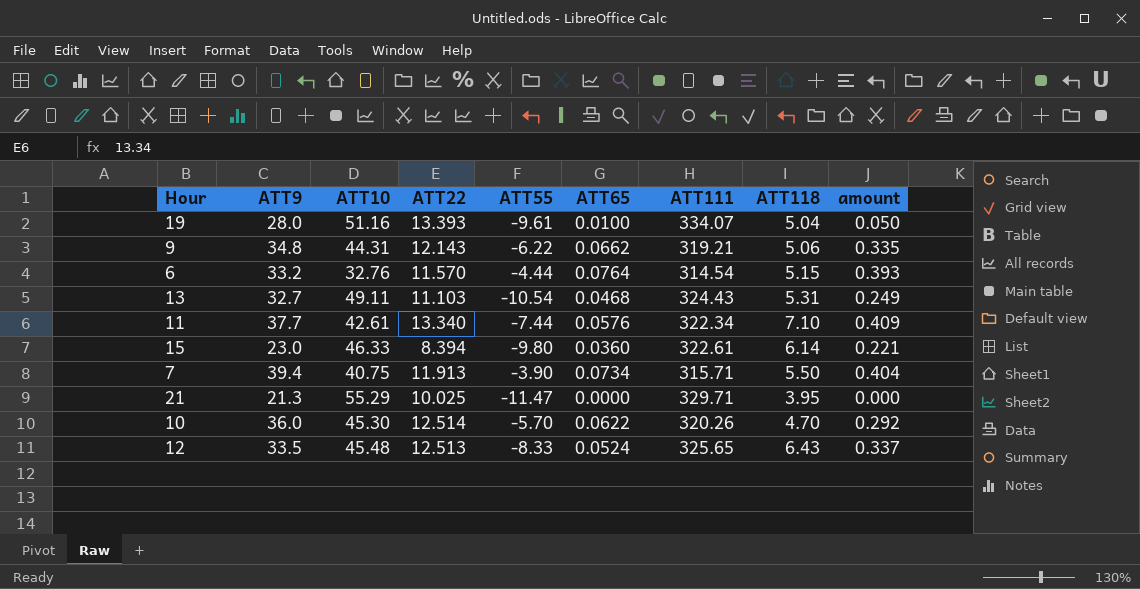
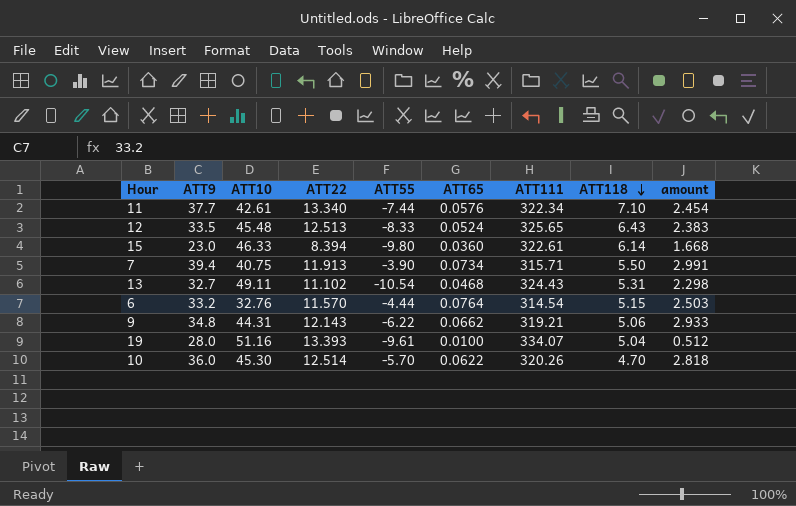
row order: none -> ATT118 descending
column amount | formula: [ATT65] * [ATT118] -> [ATT10] * [ATT65]
row 21: 21.3 | 55.29 | 10.025 | -11.47 | 0.0000 | 329.71 | 3.95 | 0.000 -> none
13 | ATT22: 11.103 -> 11.102

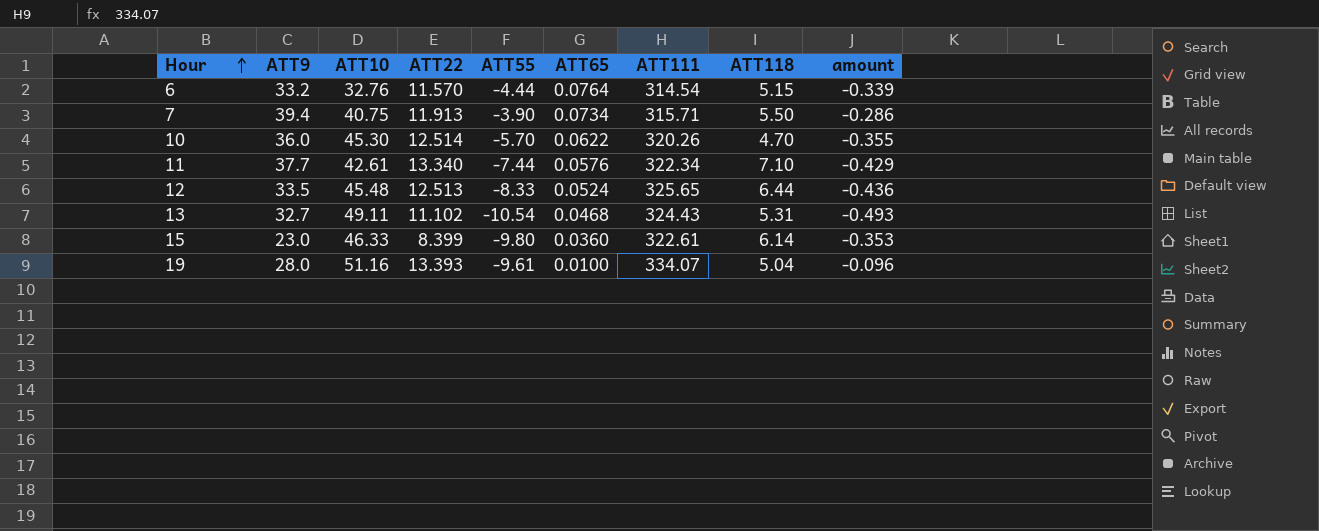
row order: ATT118 descending -> Hour ascending
column amount | formula: [ATT10] * [ATT65] -> [ATT55] * [ATT65]
row 9: 34.8 | 44.31 | 12.143 | -6.22 | 0.0662 | 319.21 | 5.06 | 2.933 -> none
12 | ATT118: 6.43 -> 6.44
15 | ATT22: 8.394 -> 8.399

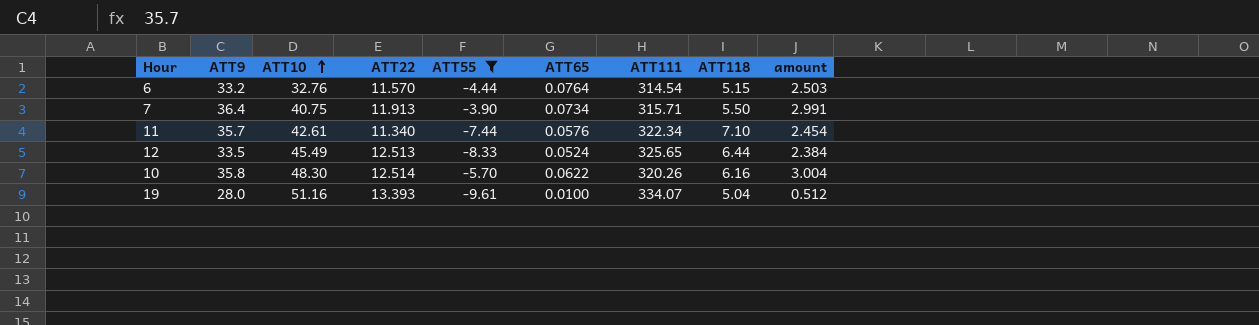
filter: none -> ATT55 >= -9.61
row order: Hour ascending -> ATT10 ascending
column amount | formula: [ATT55] * [ATT65] -> [ATT10] * [ATT65]
7 | ATT9: 39.4 -> 36.4
11 | ATT9: 37.7 -> 35.7
11 | ATT22: 13.340 -> 11.340
12 | ATT10: 45.48 -> 45.49
10 | ATT9: 36.0 -> 35.8
10 | ATT10: 45.30 -> 48.30
10 | ATT118: 4.70 -> 6.16

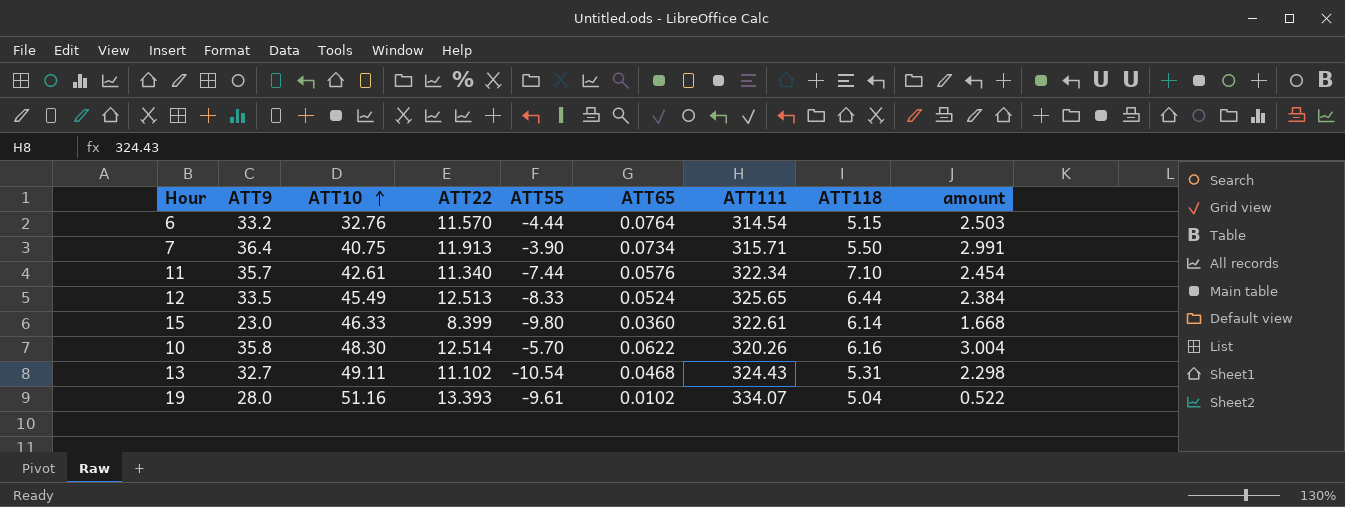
filter: ATT55 >= -9.61 -> none
19 | ATT65: 0.0100 -> 0.0102
19 | amount: 0.512 -> 0.522

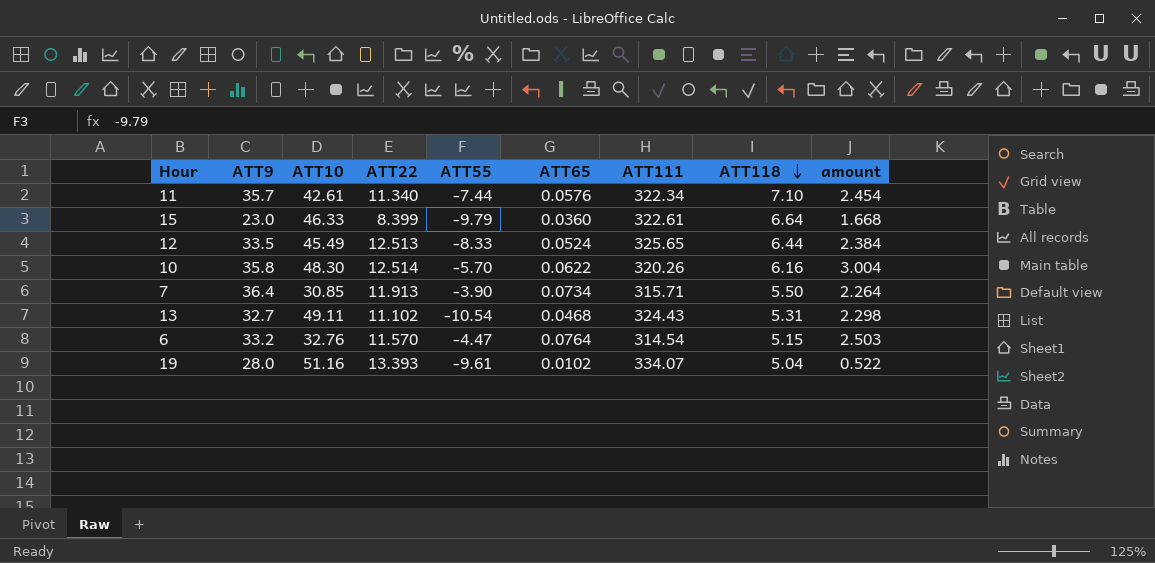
row order: ATT10 ascending -> ATT118 descending
15 | ATT55: -9.80 -> -9.79
15 | ATT118: 6.14 -> 6.64
7 | ATT10: 40.75 -> 30.85
7 | amount: 2.991 -> 2.264
6 | ATT55: -4.44 -> -4.47

